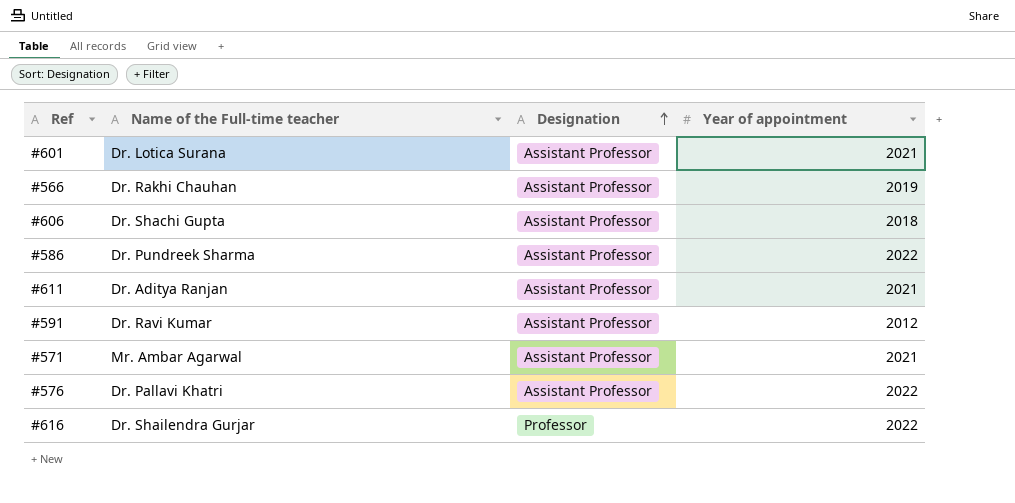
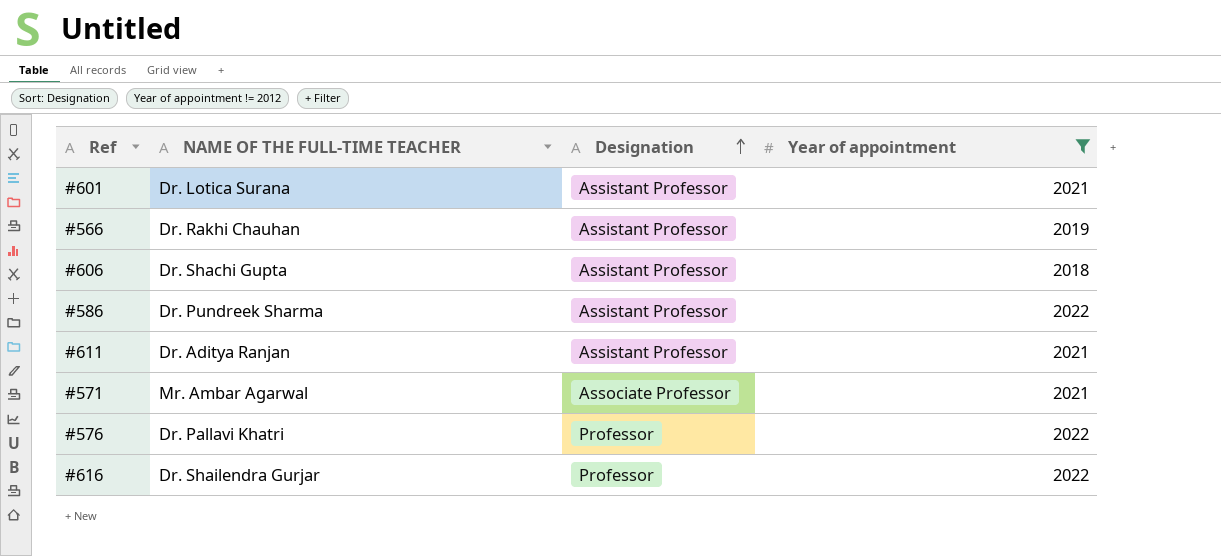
filter: none -> Year of appointment != 2012
column name: Name of the Full-time teacher -> NAME OF THE FULL-TIME TEACHER
#571 | Designation: Assistant Professor -> Associate Professor
#576 | Designation: Assistant Professor -> Professor

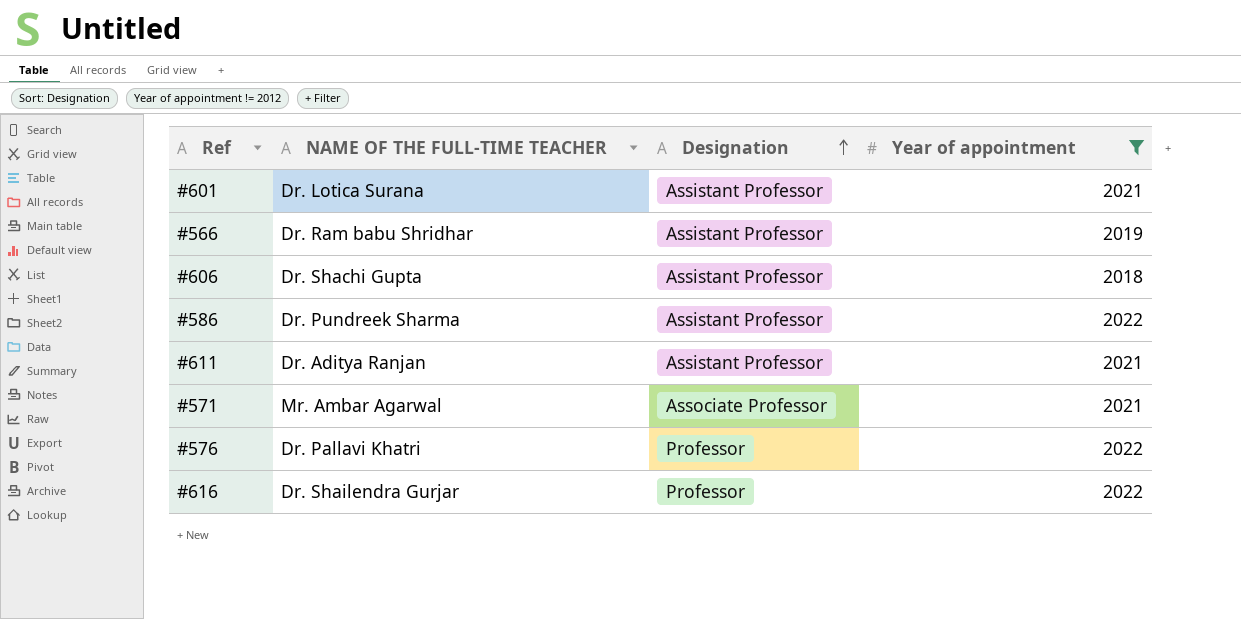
#566 | NAME OF THE FULL-TIME TEACHER: Dr. Rakhi Chauhan -> Dr. Ram babu Shridhar

